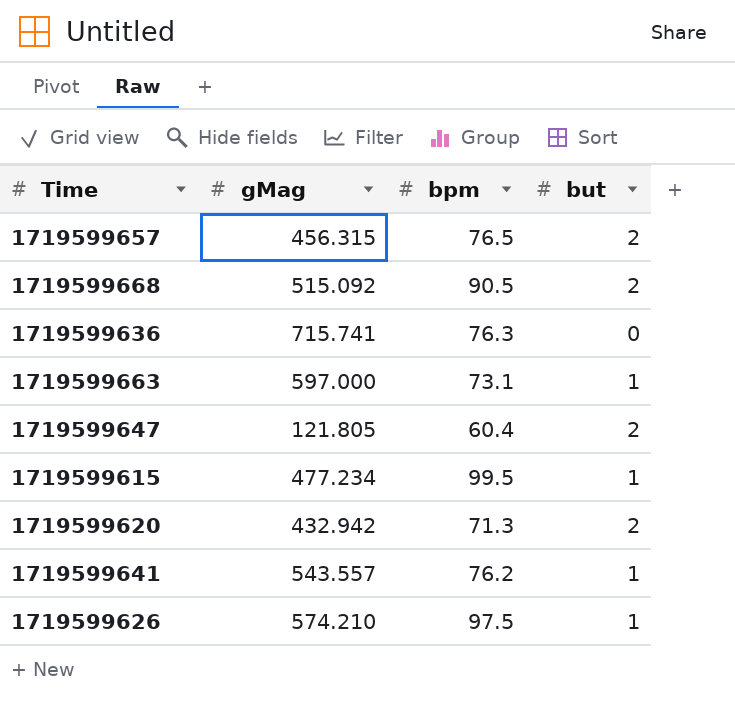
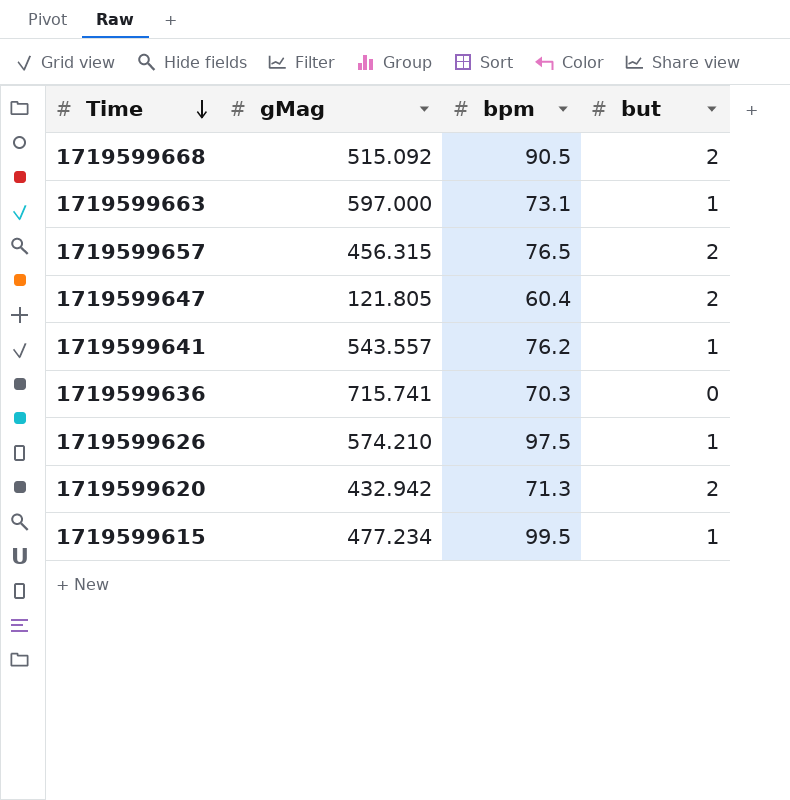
row order: none -> Time descending
1719599636 | bpm: 76.3 -> 70.3

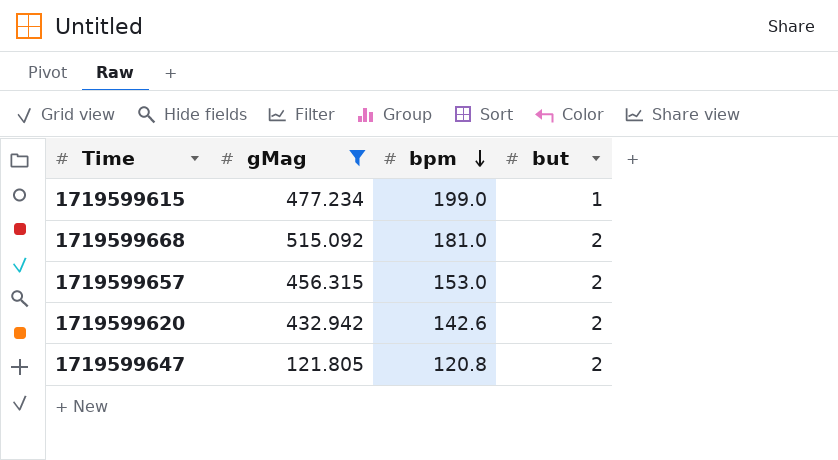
filter: none -> gMag <= 515.092
row order: Time descending -> bpm descending
1719599615 | bpm: 99.5 -> 199.0
1719599668 | bpm: 90.5 -> 181.0
1719599657 | bpm: 76.5 -> 153.0
1719599620 | bpm: 71.3 -> 142.6
1719599647 | bpm: 60.4 -> 120.8

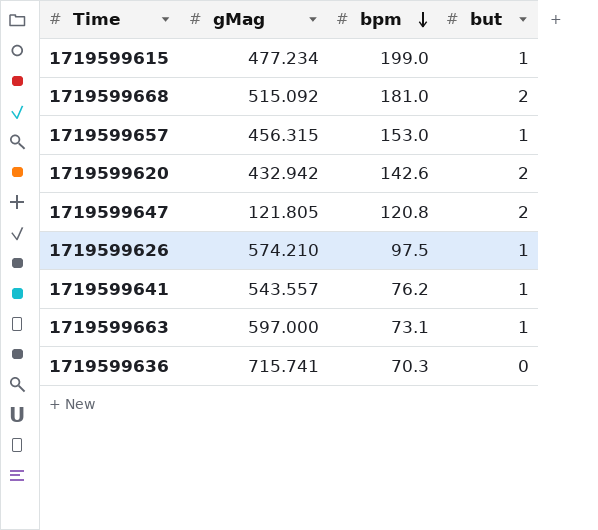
filter: gMag <= 515.092 -> none
1719599657 | but: 2 -> 1

